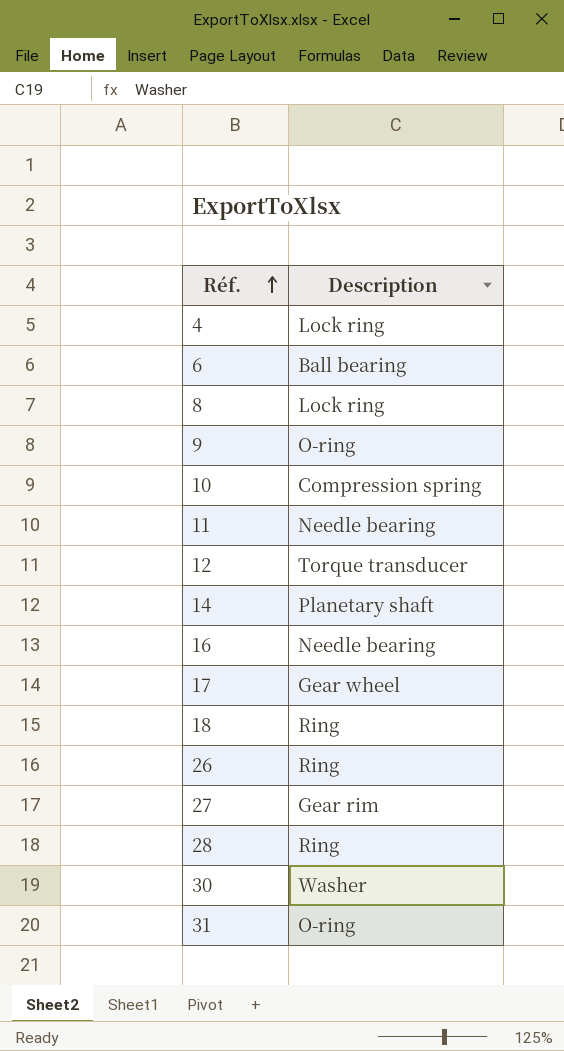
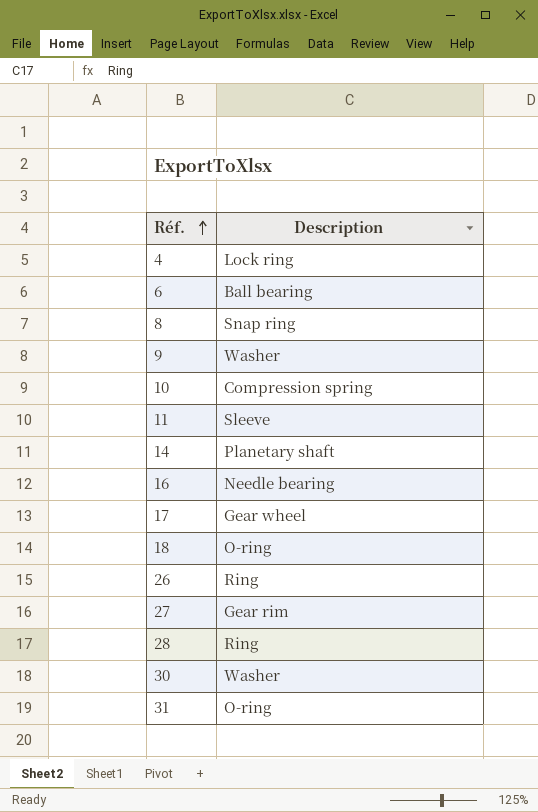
row 12: Torque transducer -> none
8 | Description: Lock ring -> Snap ring
9 | Description: O-ring -> Washer
11 | Description: Needle bearing -> Sleeve
18 | Description: Ring -> O-ring

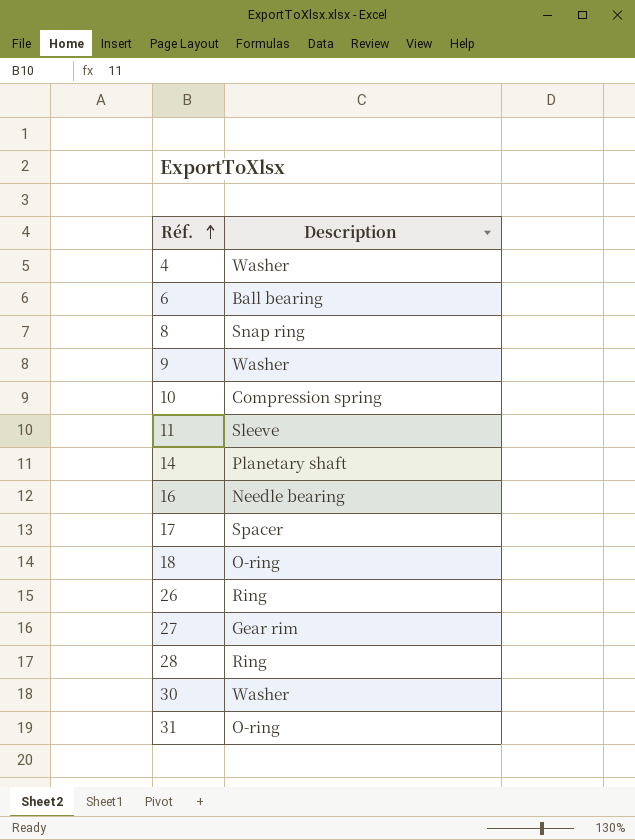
4 | Description: Lock ring -> Washer
17 | Description: Gear wheel -> Spacer

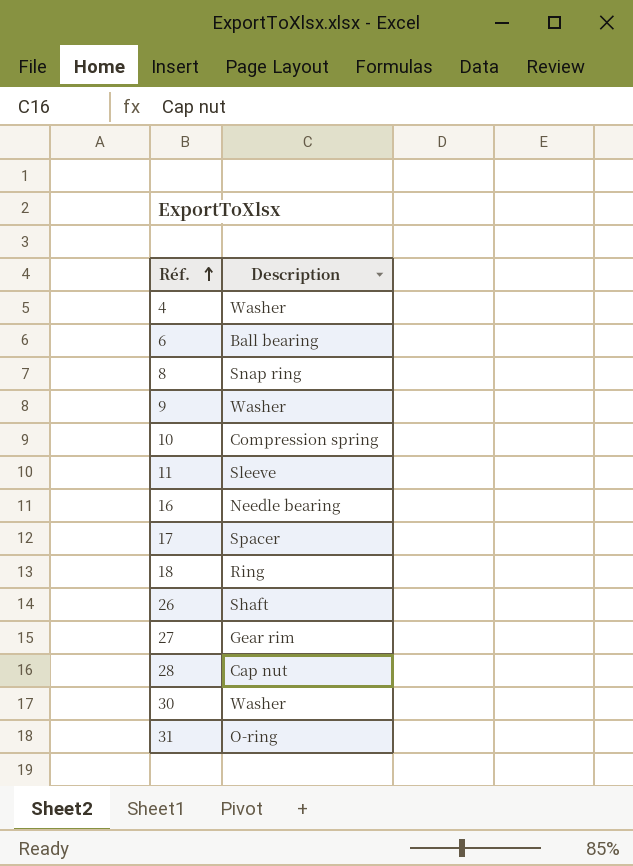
row 14: Planetary shaft -> none
18 | Description: O-ring -> Ring
26 | Description: Ring -> Shaft
28 | Description: Ring -> Cap nut

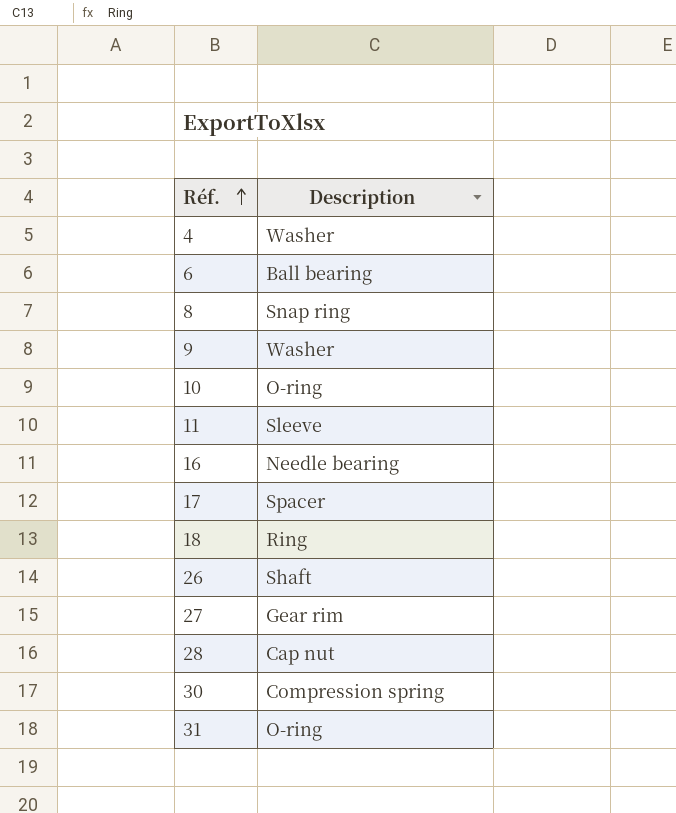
10 | Description: Compression spring -> O-ring
30 | Description: Washer -> Compression spring

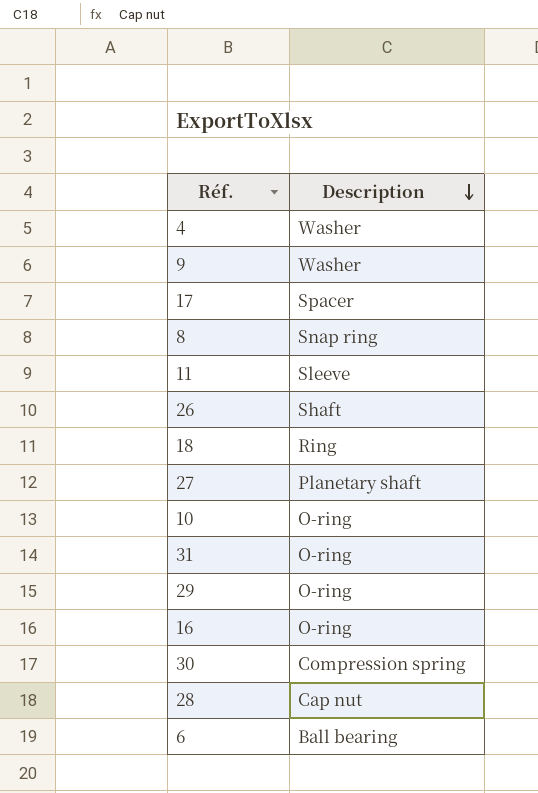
row order: Réf. ascending -> Description descending
27 | Description: Gear rim -> Planetary shaft
row 29: none -> O-ring
16 | Description: Needle bearing -> O-ring

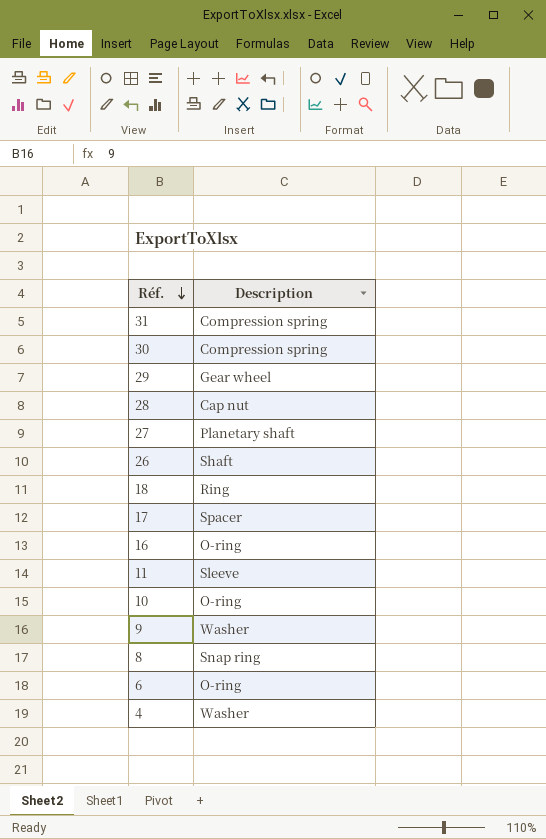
row order: Description descending -> Réf. descending
31 | Description: O-ring -> Compression spring
29 | Description: O-ring -> Gear wheel
6 | Description: Ball bearing -> O-ring

